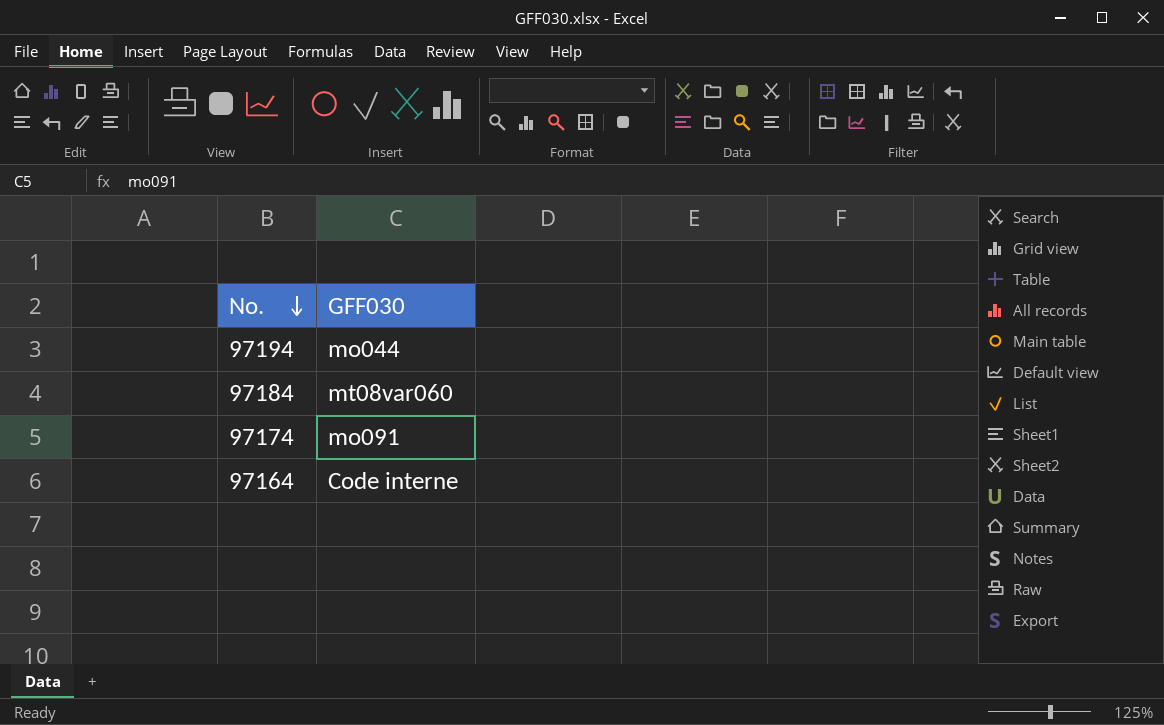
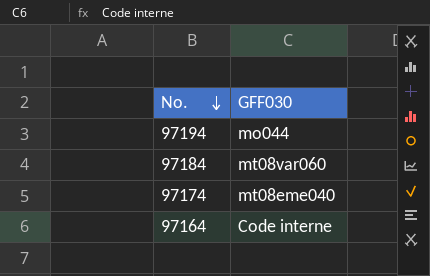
97174 | GFF030: mo091 -> mt08eme040

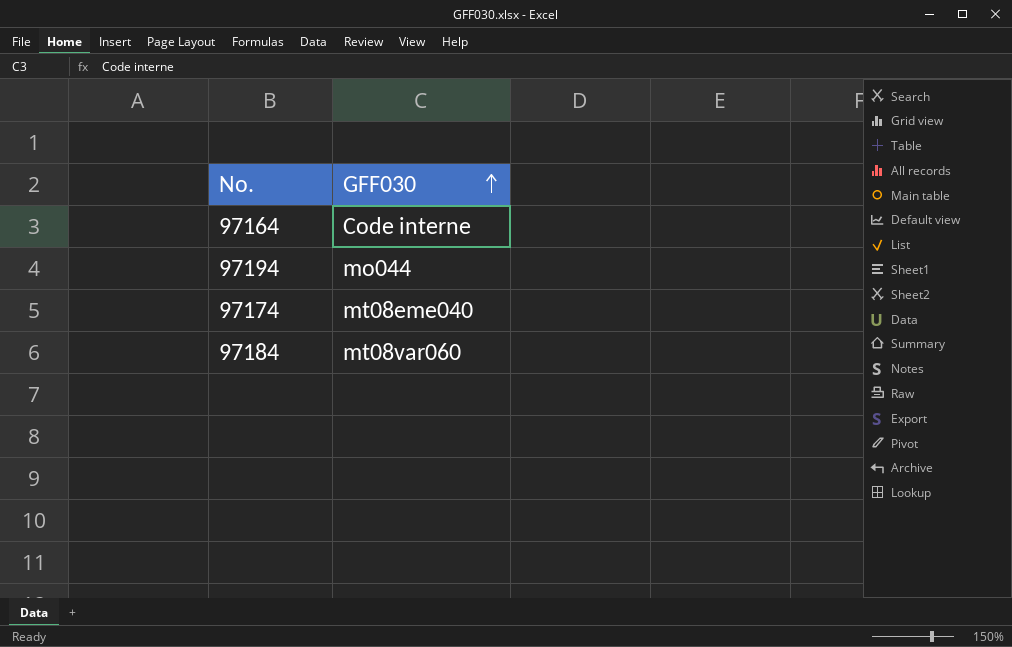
row order: No. descending -> GFF030 ascending

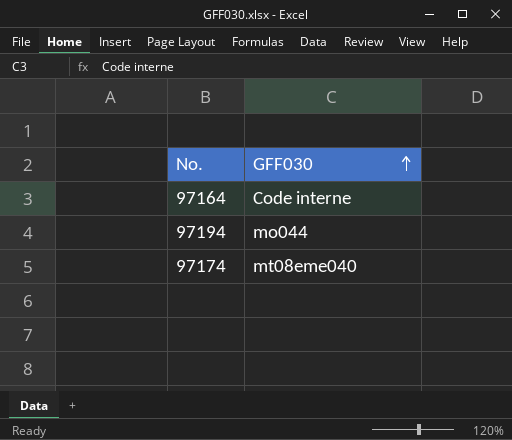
row 97184: mt08var060 -> none

